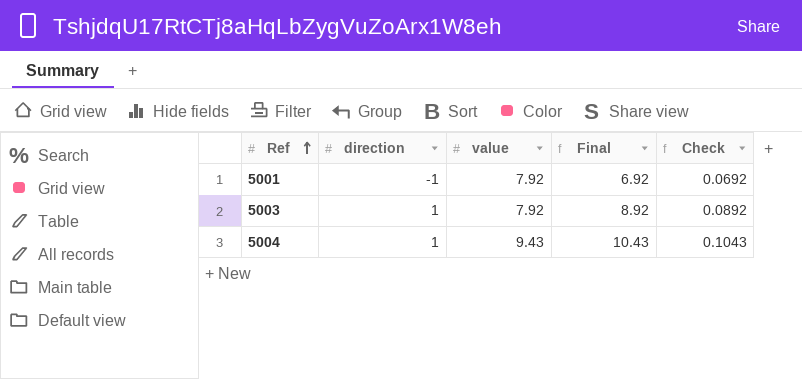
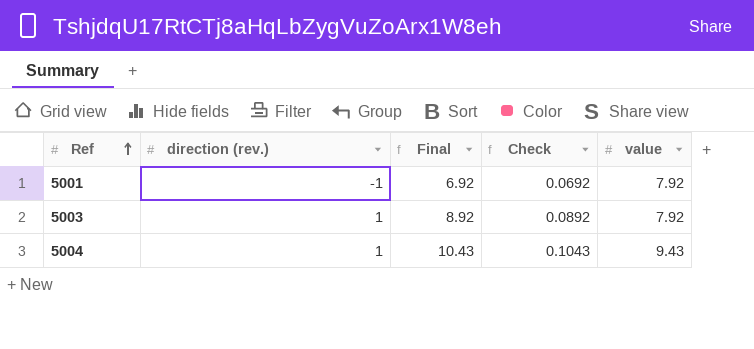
column name: direction -> direction (rev.)
column value | position: 3 -> 5

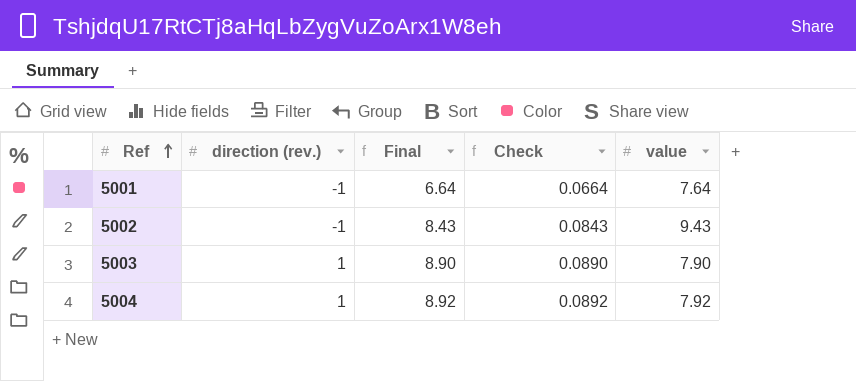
5001 | Final: 6.92 -> 6.64
5001 | Check: 0.0692 -> 0.0664
5001 | value: 7.92 -> 7.64
row 5002: none -> -1 | 8.43 | 0.0843 | 9.43
5003 | Final: 8.92 -> 8.90
5003 | Check: 0.0892 -> 0.0890
5003 | value: 7.92 -> 7.90
5004 | Final: 10.43 -> 8.92
5004 | Check: 0.1043 -> 0.0892
5004 | value: 9.43 -> 7.92

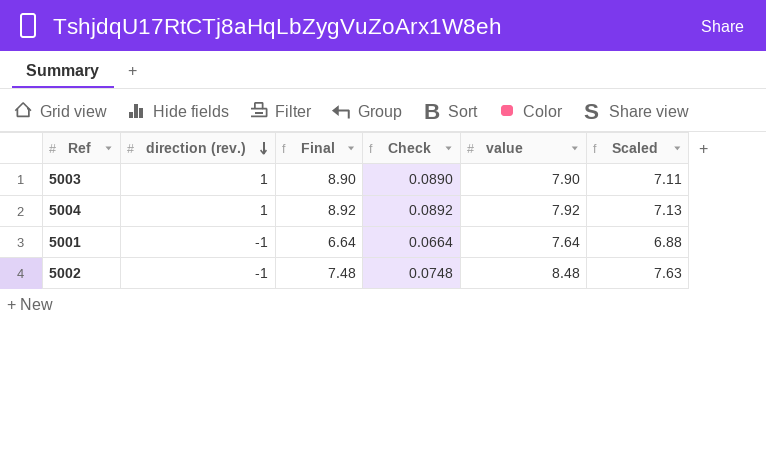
row order: Ref ascending -> direction (rev.) descending
column Scaled | formula: none -> [value] * 0.9
5002 | Final: 8.43 -> 7.48
5002 | Check: 0.0843 -> 0.0748
5002 | value: 9.43 -> 8.48

